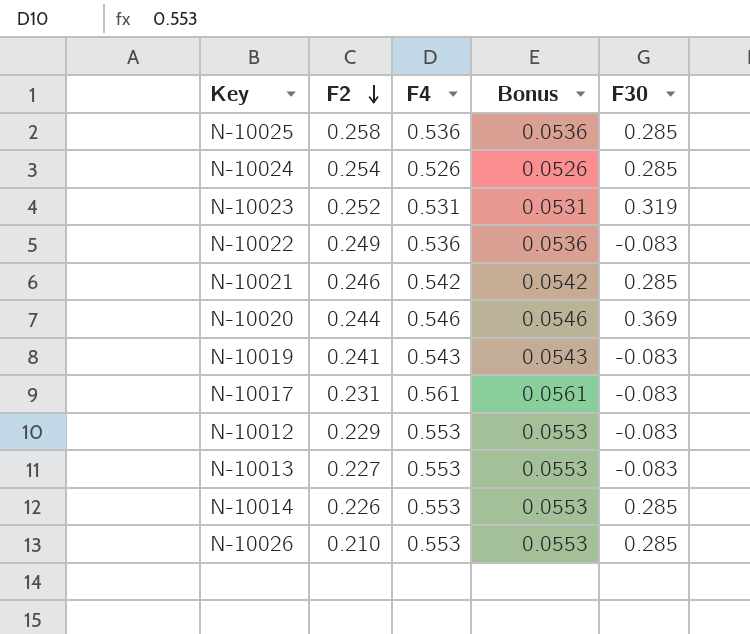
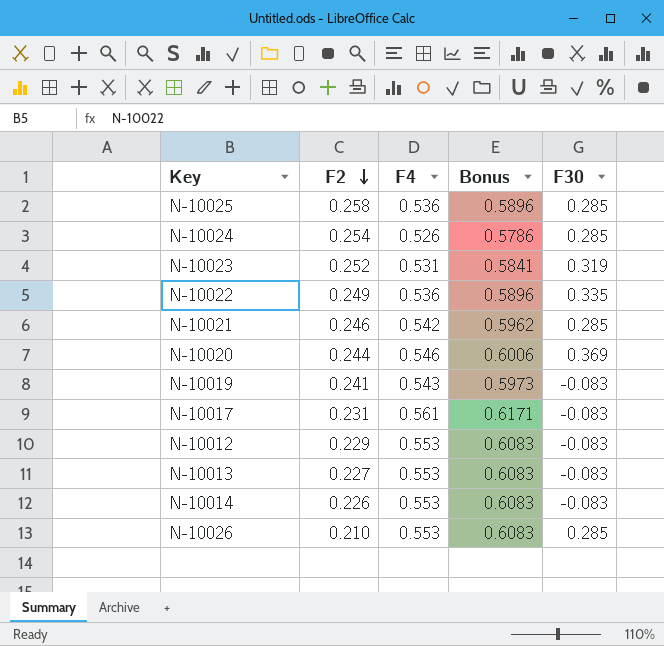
column Bonus | formula: [F4] * 0.1 -> [F4] * 1.1
N-10022 | F30: -0.083 -> 0.335
N-10014 | F30: 0.285 -> -0.083

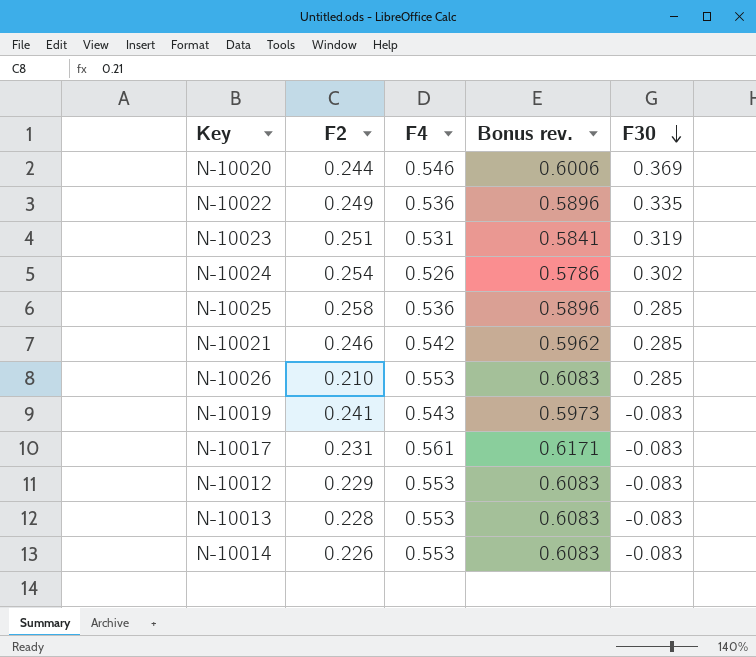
row order: F2 descending -> F30 descending
column name: Bonus -> Bonus rev.
N-10023 | F2: 0.252 -> 0.251
N-10024 | F30: 0.285 -> 0.302
N-10013 | F2: 0.227 -> 0.228

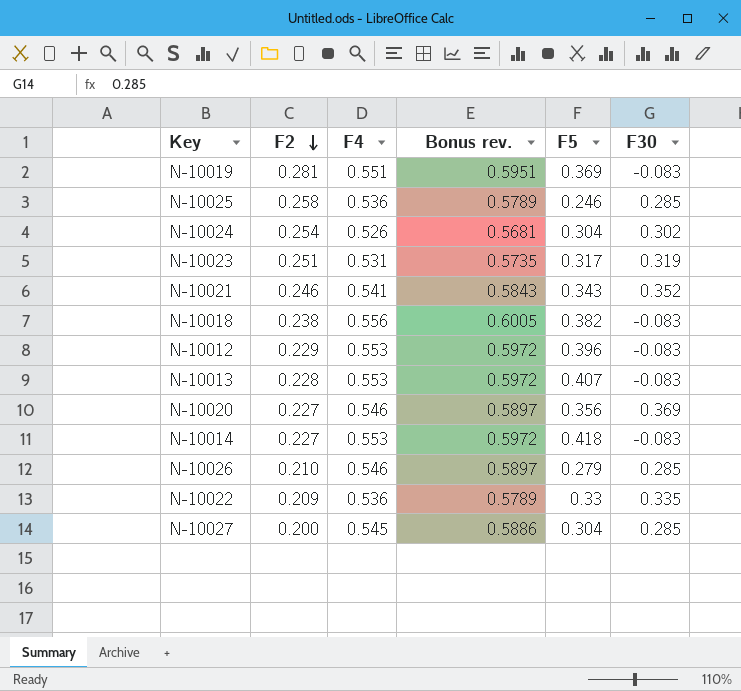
row order: F30 descending -> F2 descending
column Bonus rev. | formula: [F4] * 1.1 -> [F4] * 1.08
column F5 | position: none -> 5
row N-10017: 0.231 | 0.561 | 0.6171 | -0.083 -> none
N-10019 | F2: 0.241 -> 0.281
N-10019 | F4: 0.543 -> 0.551
N-10021 | F4: 0.542 -> 0.541
N-10021 | F30: 0.285 -> 0.352
row N-10018: none -> 0.238 | 0.556 | 0.6005 | 0.382 | -0.083
N-10020 | F2: 0.244 -> 0.227
N-10014 | F2: 0.226 -> 0.227
N-10026 | F4: 0.553 -> 0.546
N-10022 | F2: 0.249 -> 0.209
row N-10027: none -> 0.200 | 0.545 | 0.5886 | 0.304 | 0.285

